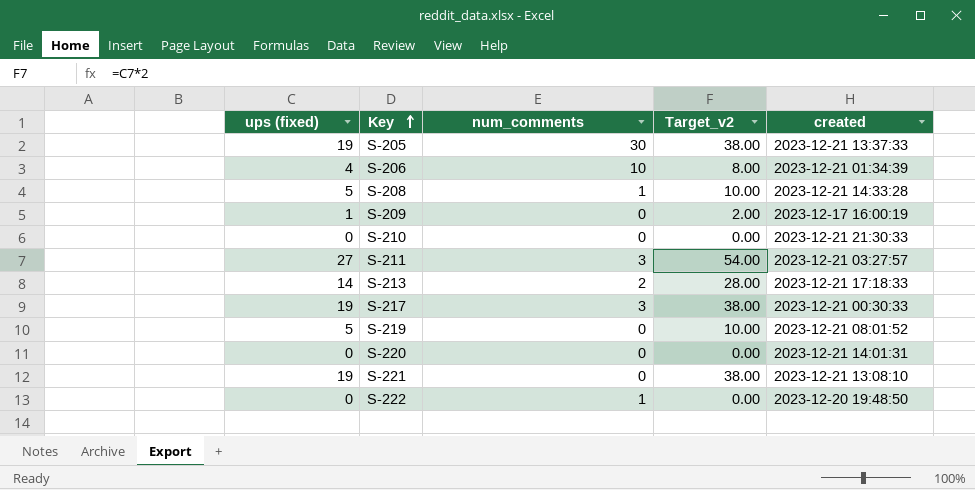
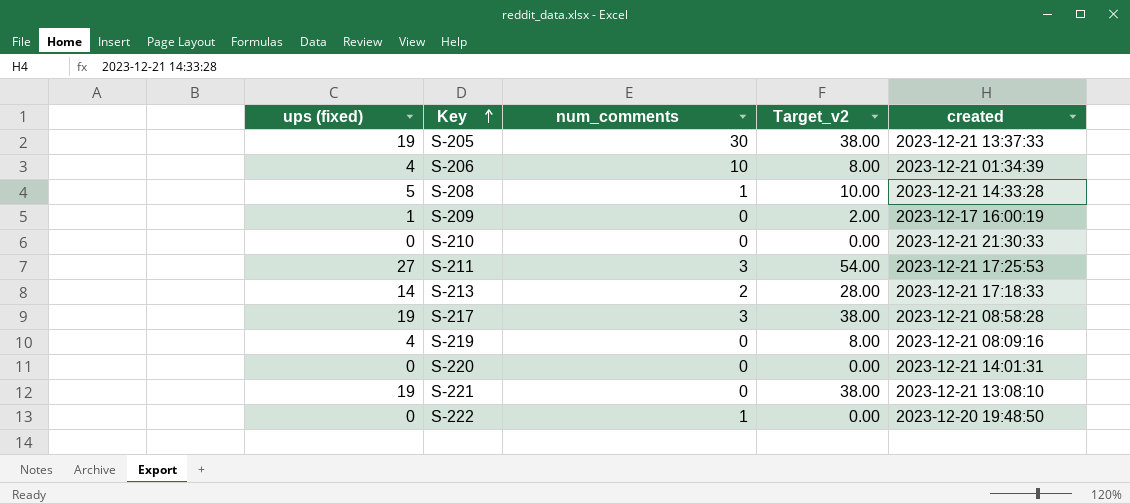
S-211 | created: 2023-12-21 03:27:57 -> 2023-12-21 17:25:53
S-217 | created: 2023-12-21 00:30:33 -> 2023-12-21 08:58:28
S-219 | ups (fixed): 5 -> 4
S-219 | Target_v2: 10.00 -> 8.00
S-219 | created: 2023-12-21 08:01:52 -> 2023-12-21 08:09:16

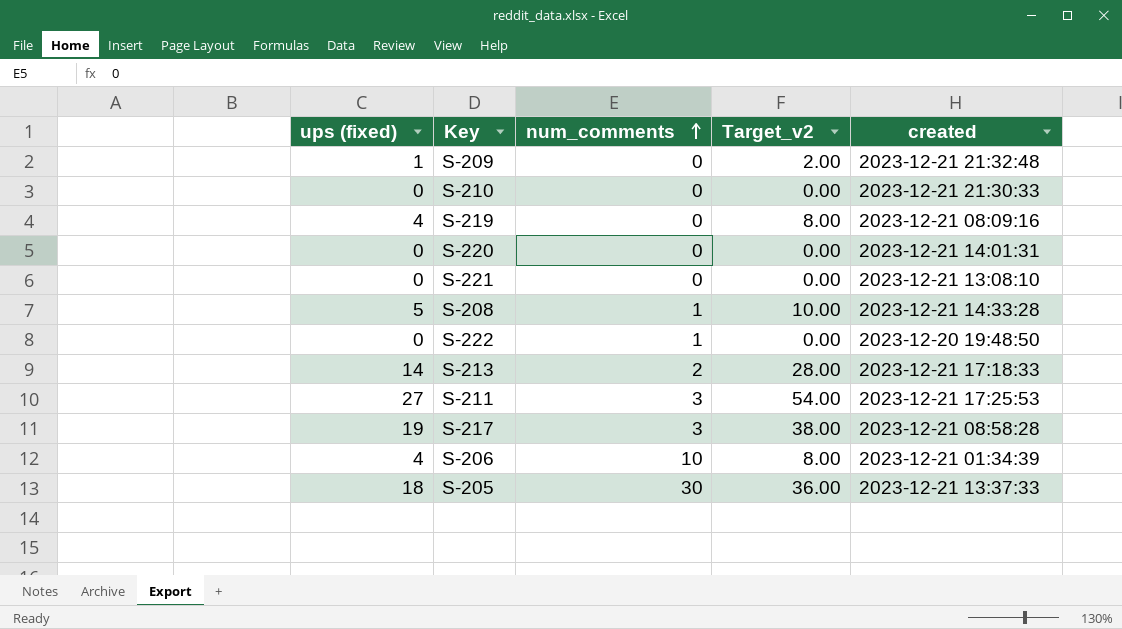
row order: Key ascending -> num_comments ascending
S-209 | created: 2023-12-17 16:00:19 -> 2023-12-21 21:32:48
S-221 | ups (fixed): 19 -> 0
S-221 | Target_v2: 38.00 -> 0.00
S-205 | ups (fixed): 19 -> 18
S-205 | Target_v2: 38.00 -> 36.00

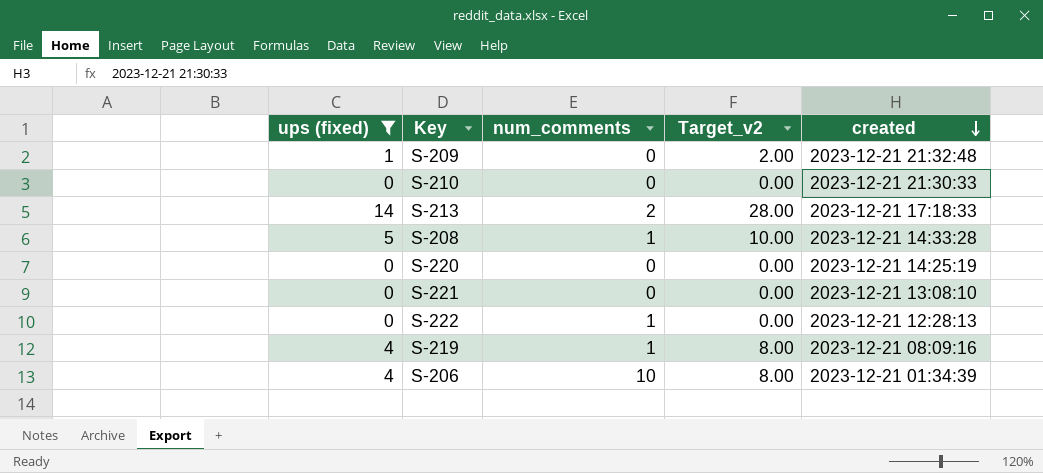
filter: none -> ups (fixed) <= 14
row order: num_comments ascending -> created descending
S-220 | created: 2023-12-21 14:01:31 -> 2023-12-21 14:25:19
S-222 | created: 2023-12-20 19:48:50 -> 2023-12-21 12:28:13
S-219 | num_comments: 0 -> 1

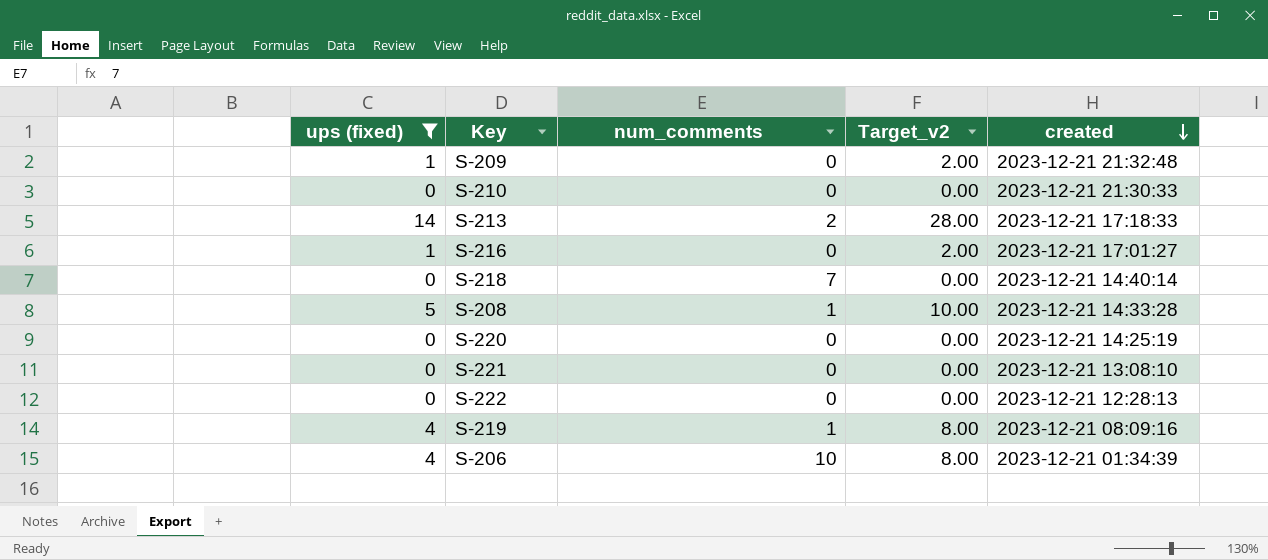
row S-216: none -> 1 | 0 | 2.00 | 2023-12-21 17:01:27
row S-218: none -> 0 | 7 | 0.00 | 2023-12-21 14:40:14
S-222 | num_comments: 1 -> 0

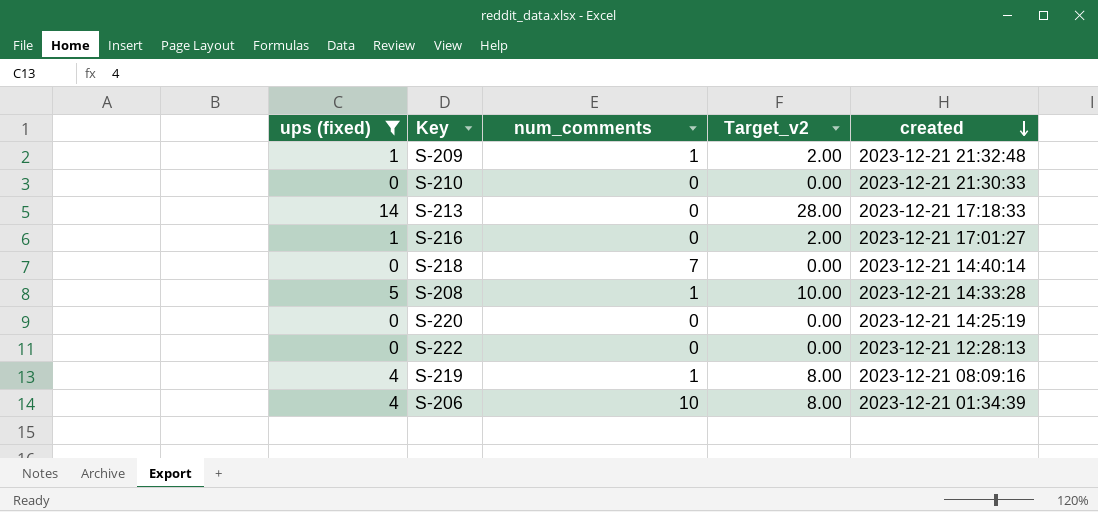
row S-221: 0 | 0 | 0.00 | 2023-12-21 13:08:10 -> none
S-209 | num_comments: 0 -> 1
S-213 | num_comments: 2 -> 0

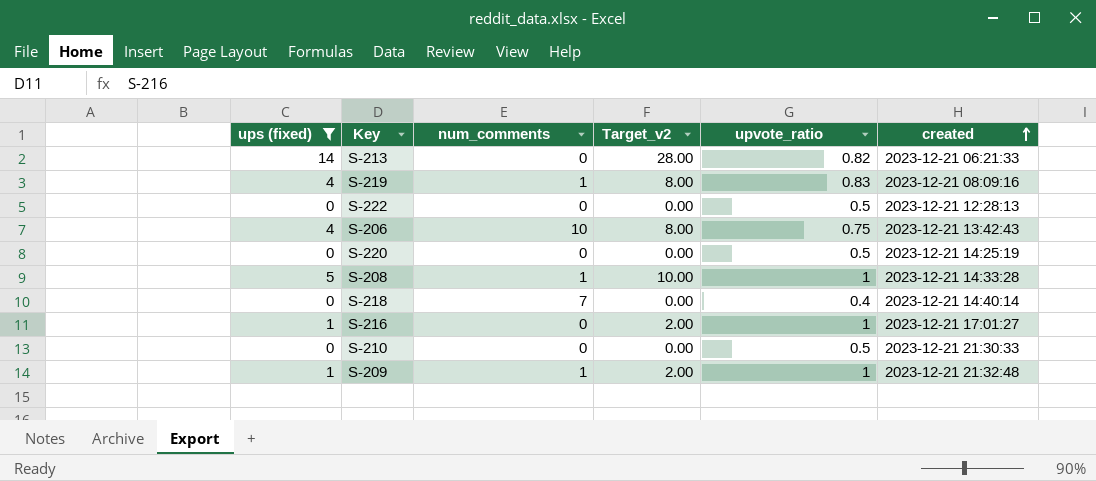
row order: created descending -> created ascending
column upvote_ratio | position: none -> 5
S-213 | created: 2023-12-21 17:18:33 -> 2023-12-21 06:21:33
S-206 | created: 2023-12-21 01:34:39 -> 2023-12-21 13:42:43

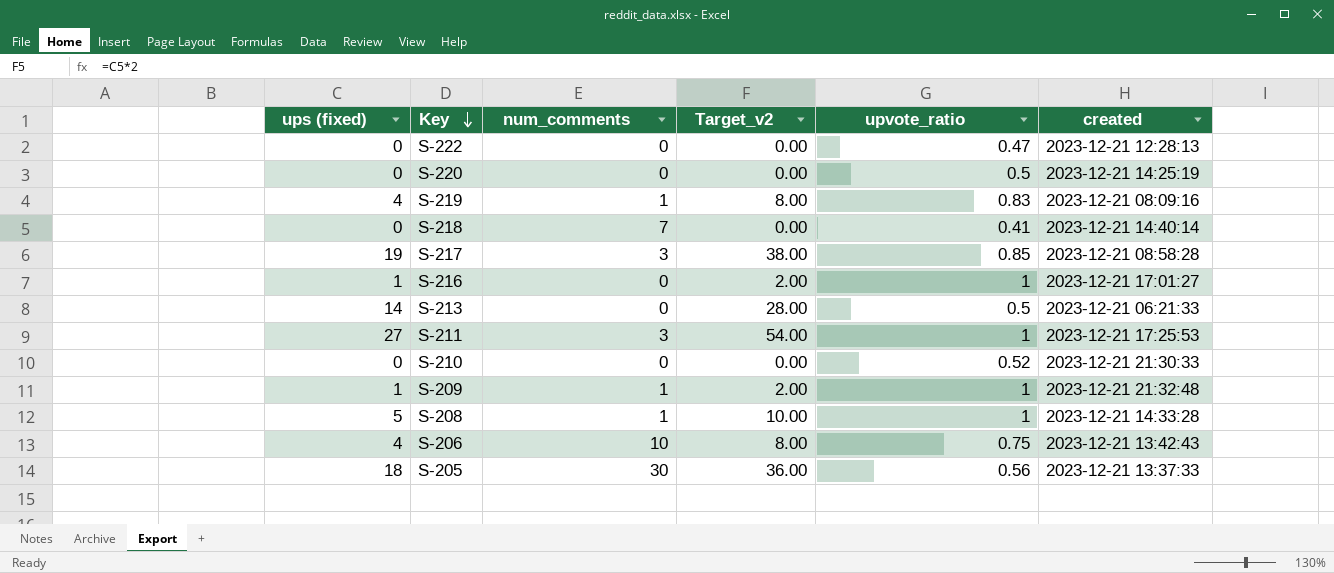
filter: ups (fixed) <= 14 -> none
row order: created ascending -> Key descending
S-222 | upvote_ratio: 0.5 -> 0.47
S-218 | upvote_ratio: 0.4 -> 0.41
S-213 | upvote_ratio: 0.82 -> 0.5
S-210 | upvote_ratio: 0.5 -> 0.52

